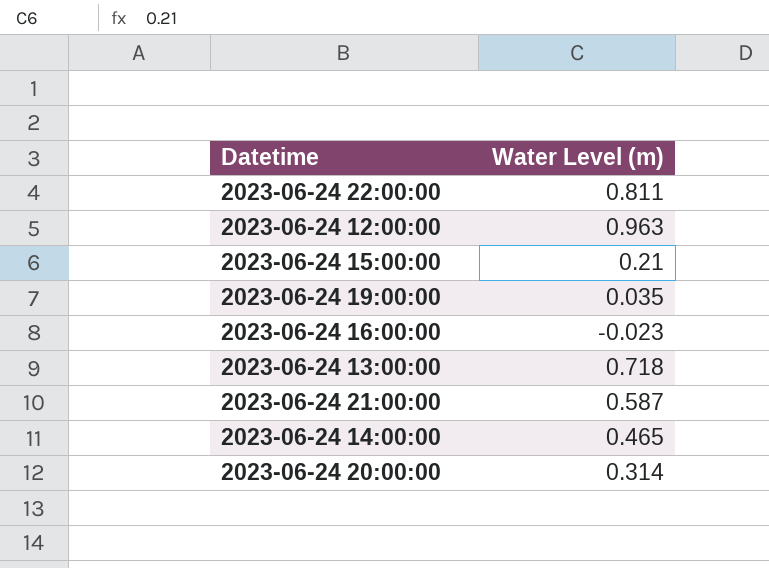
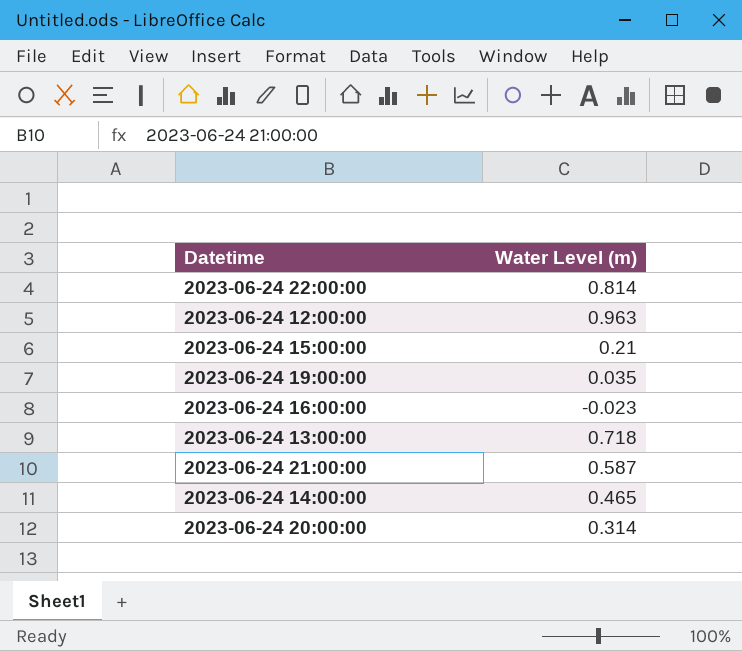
2023-06-24 22:00:00 | Water Level (m): 0.811 -> 0.814

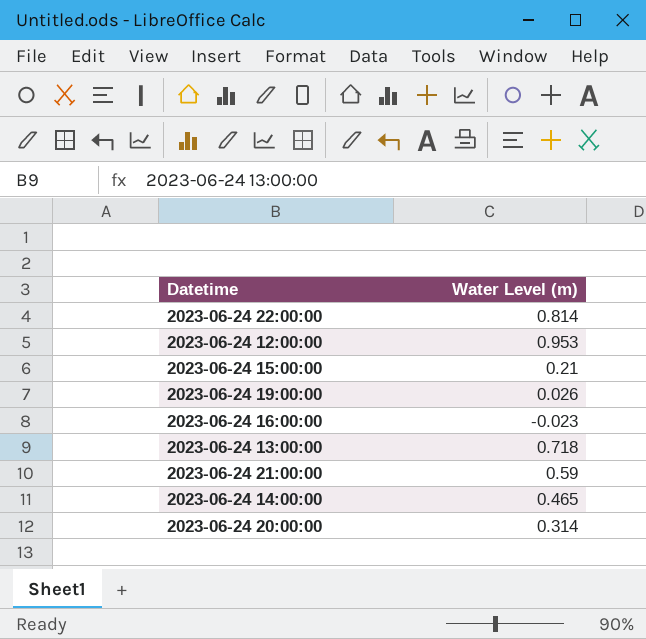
2023-06-24 12:00:00 | Water Level (m): 0.963 -> 0.953
2023-06-24 19:00:00 | Water Level (m): 0.035 -> 0.026
2023-06-24 21:00:00 | Water Level (m): 0.587 -> 0.59

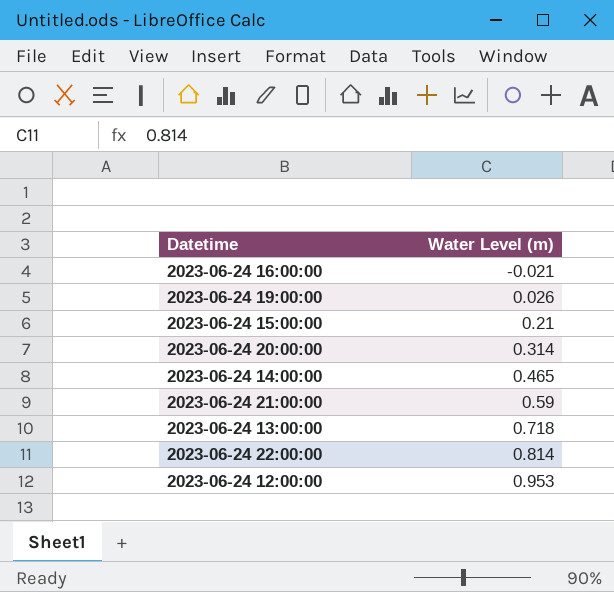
row order: none -> Water Level (m) ascending
2023-06-24 16:00:00 | Water Level (m): -0.023 -> -0.021

